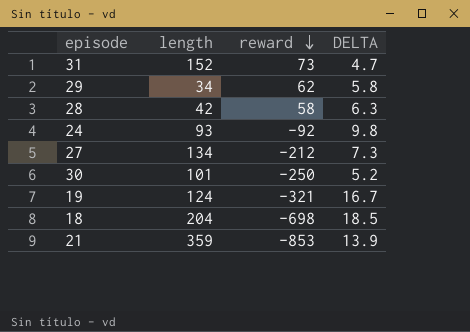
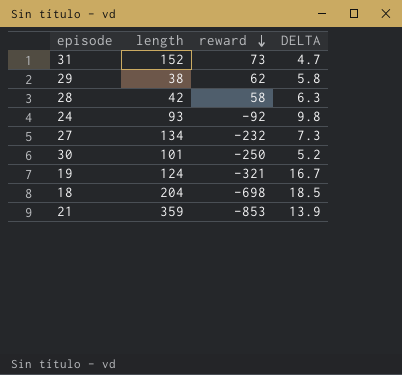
29 | length: 34 -> 38
27 | reward: -212 -> -232

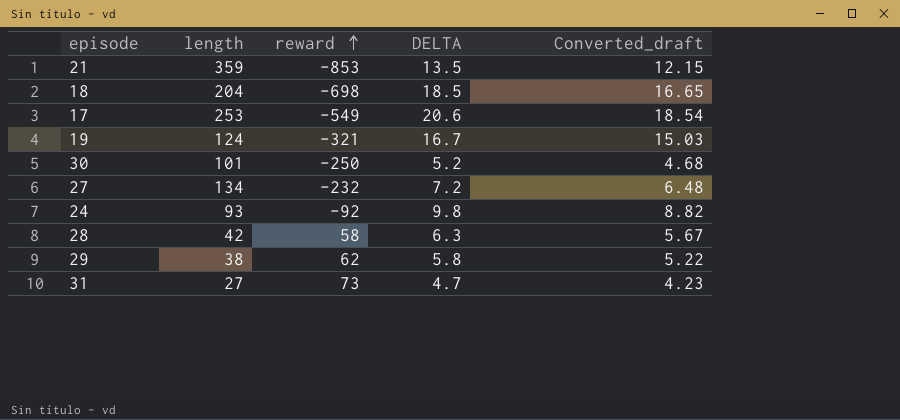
row order: reward descending -> reward ascending
column Converted_draft | formula: none -> [DELTA] * 0.9
21 | DELTA: 13.9 -> 13.5
row 17: none -> 253 | -549 | 20.6 | 18.54
27 | DELTA: 7.3 -> 7.2
31 | length: 152 -> 27

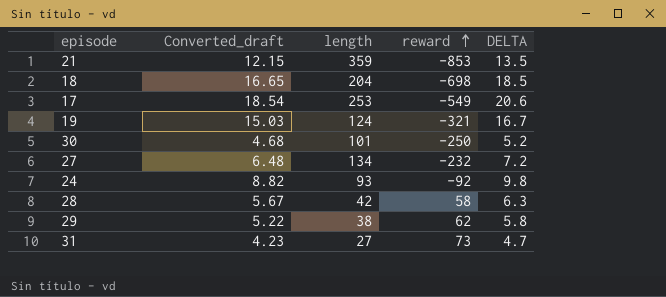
column Converted_draft | position: 5 -> 2

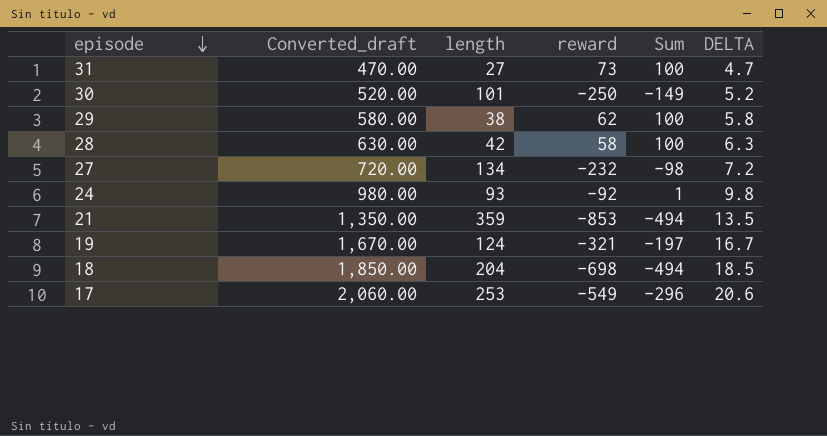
row order: reward ascending -> episode descending
column Converted_draft | formula: [DELTA] * 0.9 -> [DELTA] * 100
column Sum | formula: none -> [length] + [reward]

